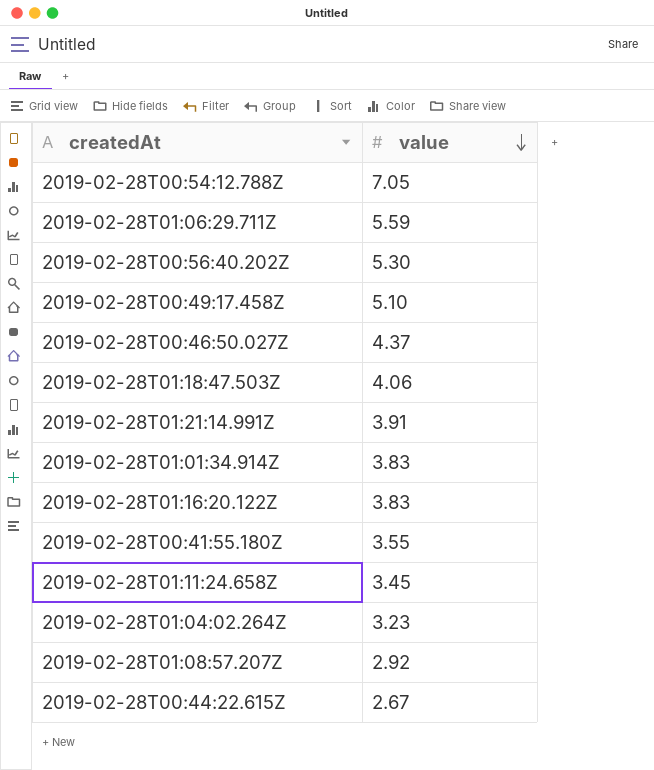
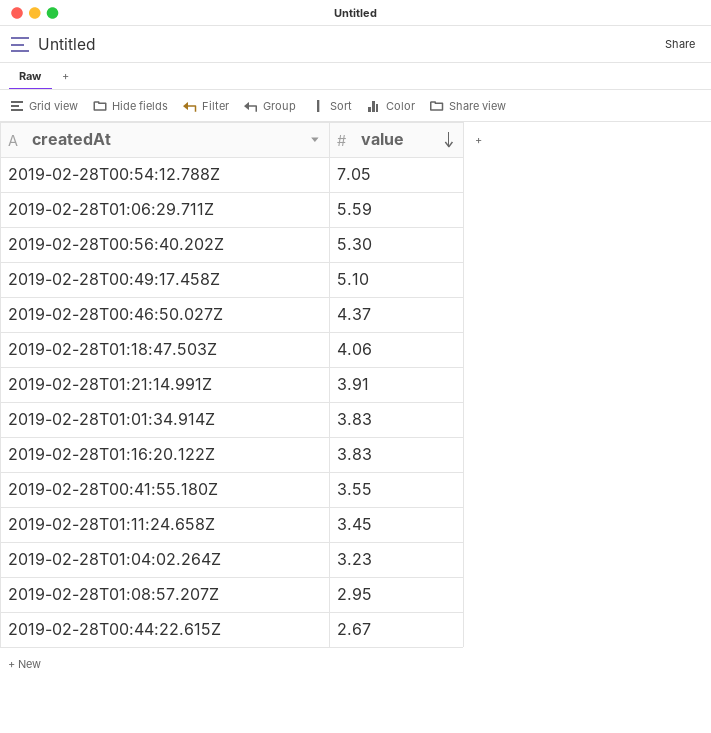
2019-02-28T01:08:57.207Z | value: 2.92 -> 2.95

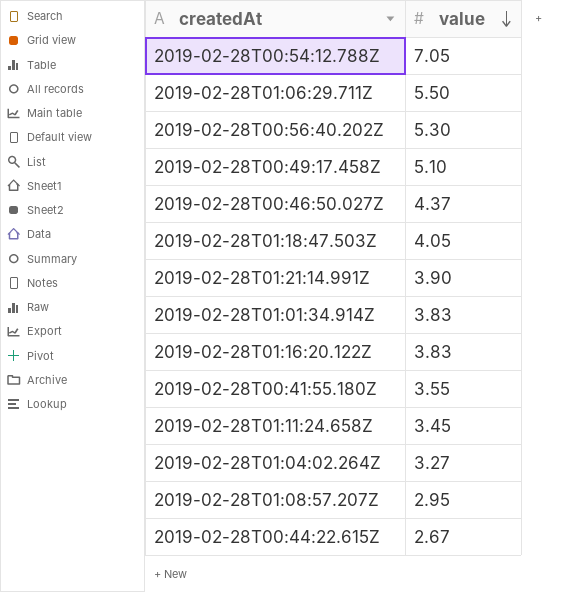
2019-02-28T01:06:29.711Z | value: 5.59 -> 5.50
2019-02-28T01:18:47.503Z | value: 4.06 -> 4.05
2019-02-28T01:21:14.991Z | value: 3.91 -> 3.90
2019-02-28T01:04:02.264Z | value: 3.23 -> 3.27

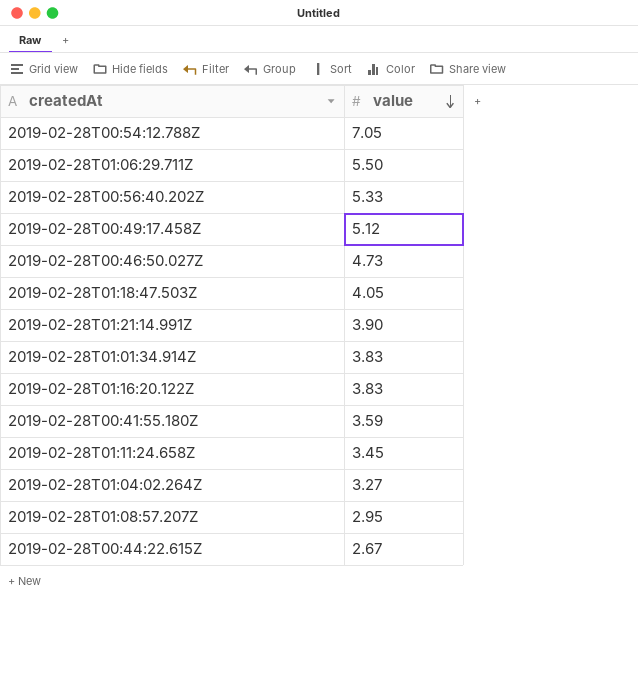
2019-02-28T00:56:40.202Z | value: 5.30 -> 5.33
2019-02-28T00:49:17.458Z | value: 5.10 -> 5.12
2019-02-28T00:46:50.027Z | value: 4.37 -> 4.73
2019-02-28T00:41:55.180Z | value: 3.55 -> 3.59

